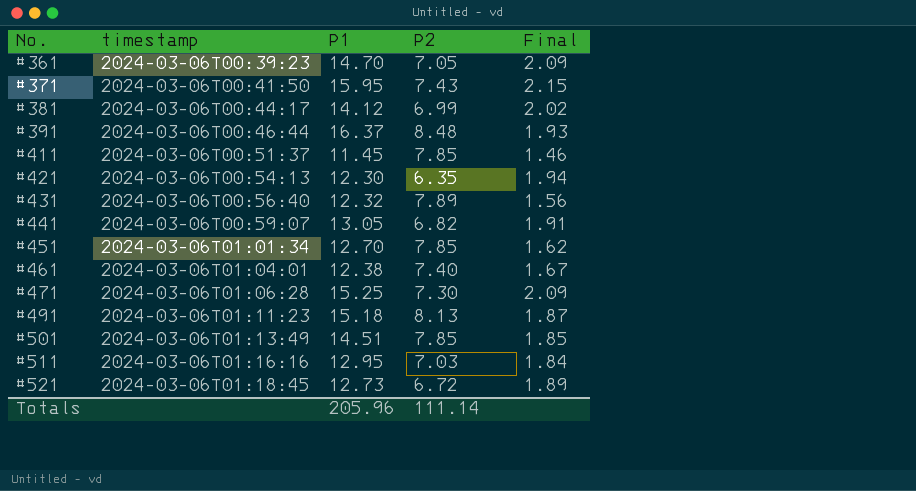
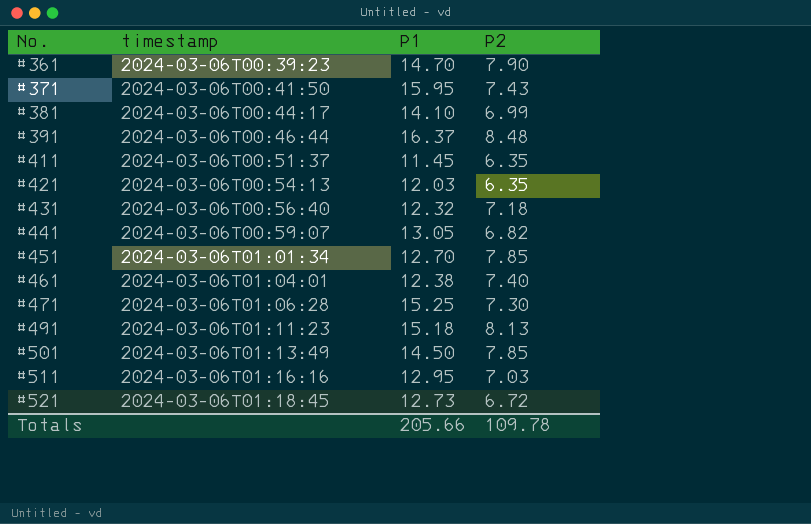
column Final | formula: [P1] / [P2] -> none
#361 | P2: 7.05 -> 7.90
#381 | P1: 14.12 -> 14.10
#411 | P2: 7.85 -> 6.35
#421 | P1: 12.30 -> 12.03
#431 | P2: 7.89 -> 7.18
#501 | P1: 14.51 -> 14.50
Totals | P1: 205.96 -> 205.66
Totals | P2: 111.14 -> 109.78

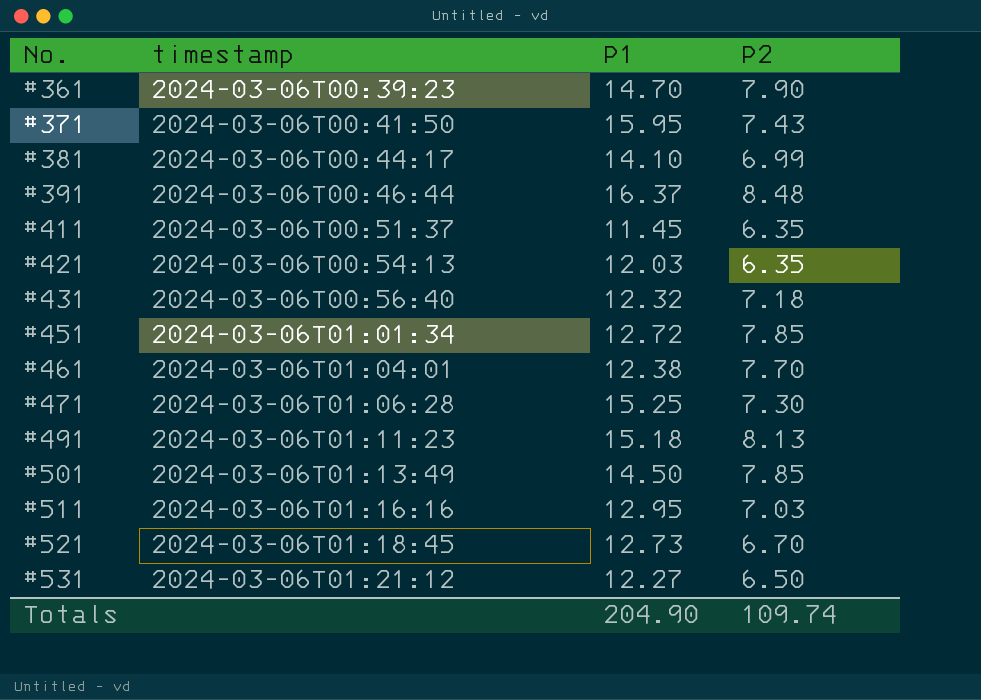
row #441: 2024-03-06T00:59:07 | 13.05 | 6.82 -> none
#451 | P1: 12.70 -> 12.72
#461 | P2: 7.40 -> 7.70
#521 | P2: 6.72 -> 6.70
row #531: none -> 2024-03-06T01:21:12 | 12.27 | 6.50
Totals | P1: 205.66 -> 204.90
Totals | P2: 109.78 -> 109.74

